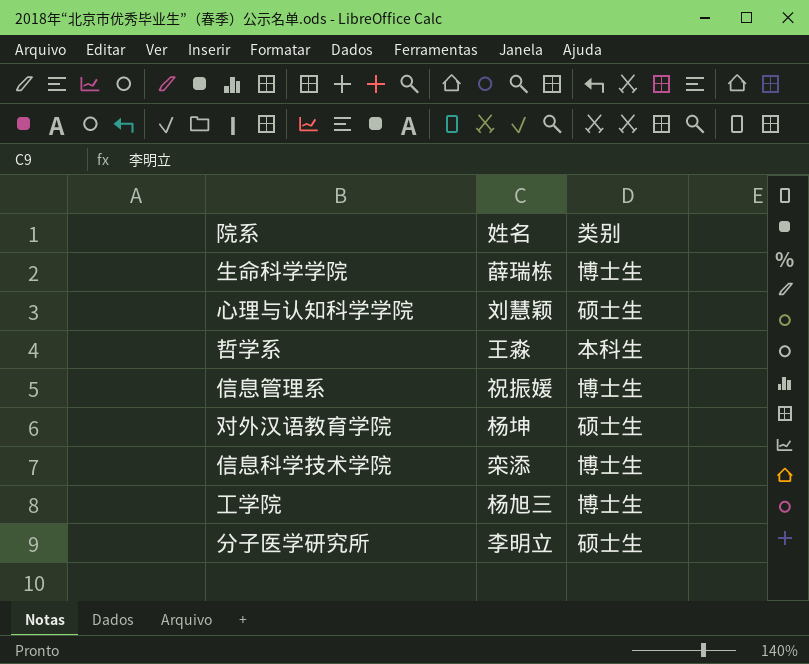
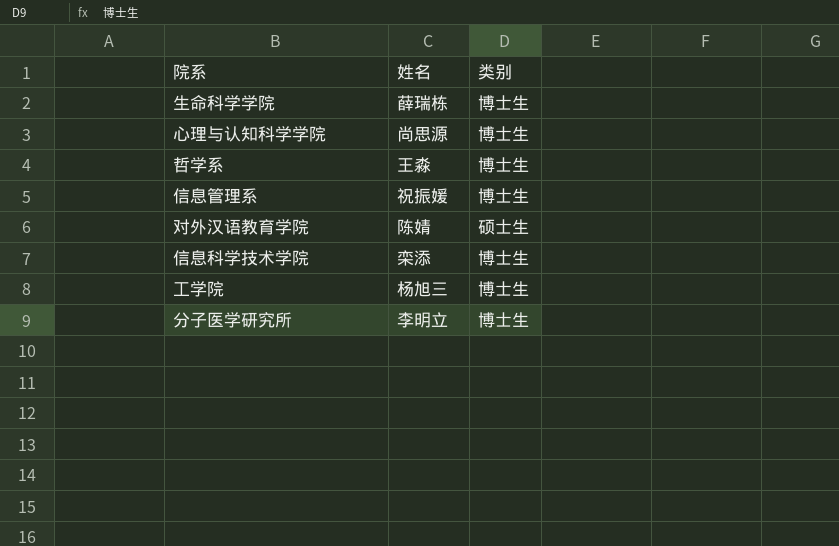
心理与认知科学学院 | 姓名: 刘慧颖 -> 尚思源
心理与认知科学学院 | 类别: 硕士生 -> 博士生
哲学系 | 类别: 本科生 -> 博士生
对外汉语教育学院 | 姓名: 杨坤 -> 陈婧
分子医学研究所 | 类别: 硕士生 -> 博士生

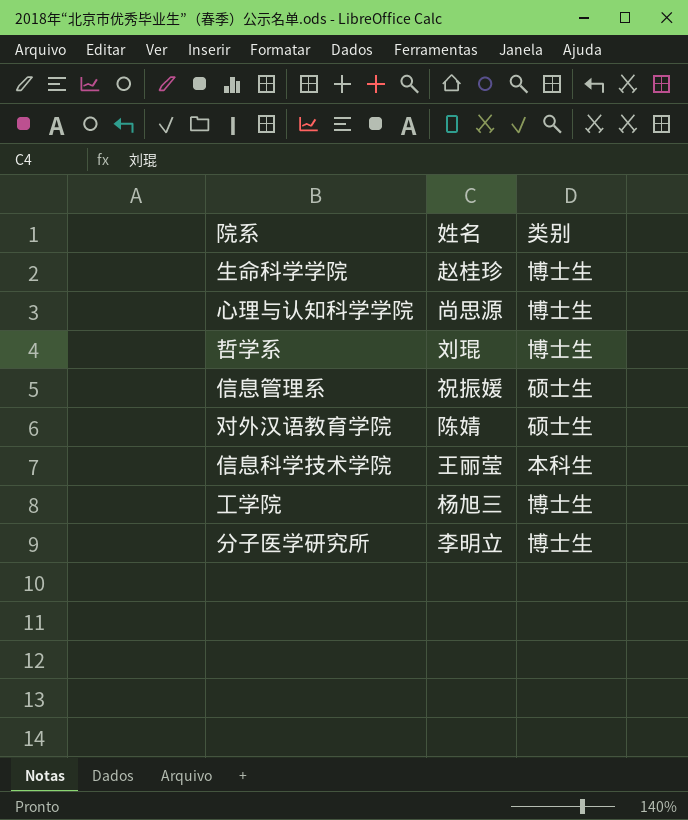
生命科学学院 | 姓名: 薛瑞栋 -> 赵桂珍
哲学系 | 姓名: 王淼 -> 刘琨
信息管理系 | 类别: 博士生 -> 硕士生
信息科学技术学院 | 姓名: 栾添 -> 王丽莹
信息科学技术学院 | 类别: 博士生 -> 本科生

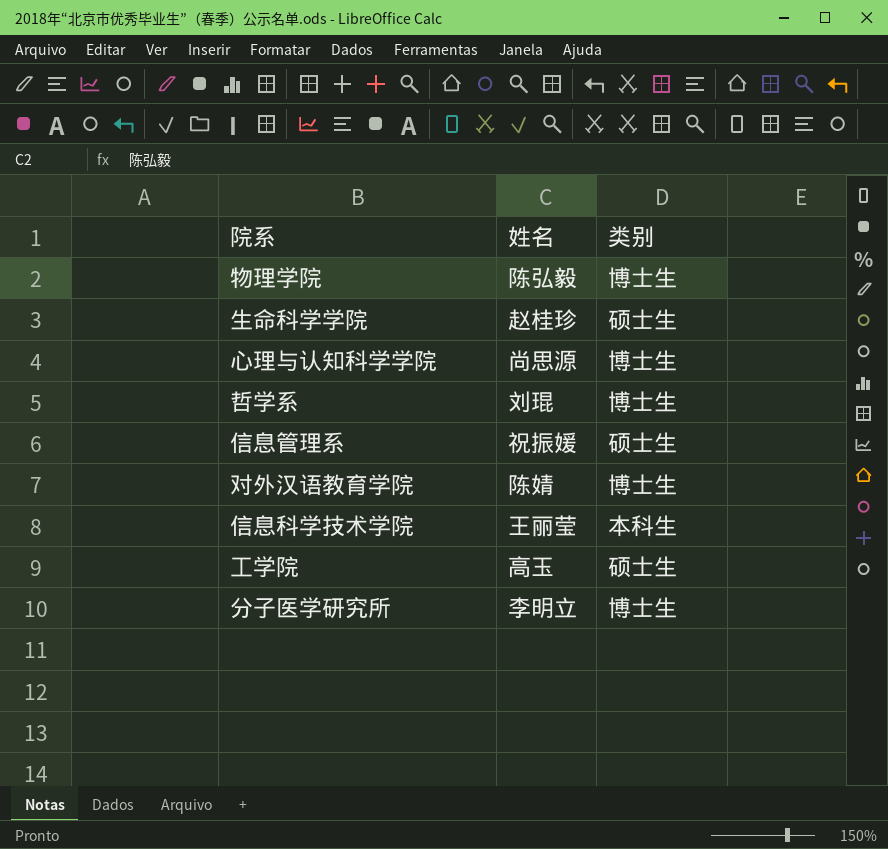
row 物理学院: none -> 陈弘毅 | 博士生
生命科学学院 | 类别: 博士生 -> 硕士生
对外汉语教育学院 | 类别: 硕士生 -> 博士生
工学院 | 姓名: 杨旭三 -> 高玉
工学院 | 类别: 博士生 -> 硕士生

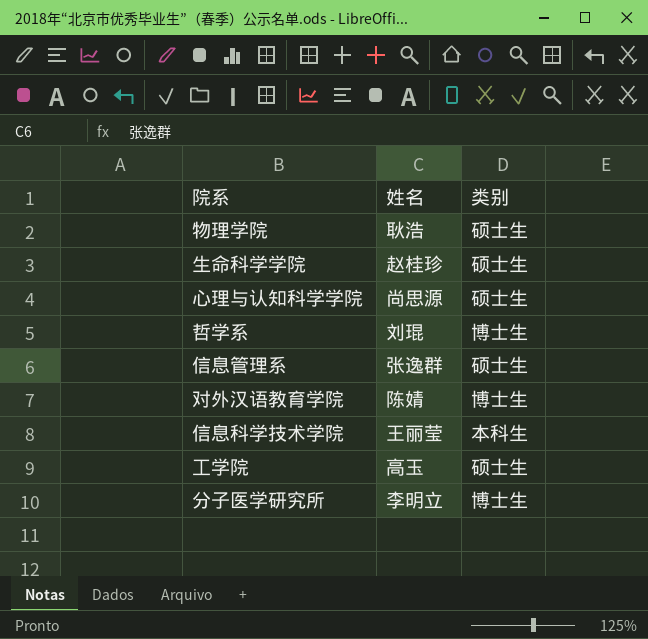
物理学院 | 姓名: 陈弘毅 -> 耿浩
物理学院 | 类别: 博士生 -> 硕士生
心理与认知科学学院 | 类别: 博士生 -> 硕士生
信息管理系 | 姓名: 祝振媛 -> 张逸群

